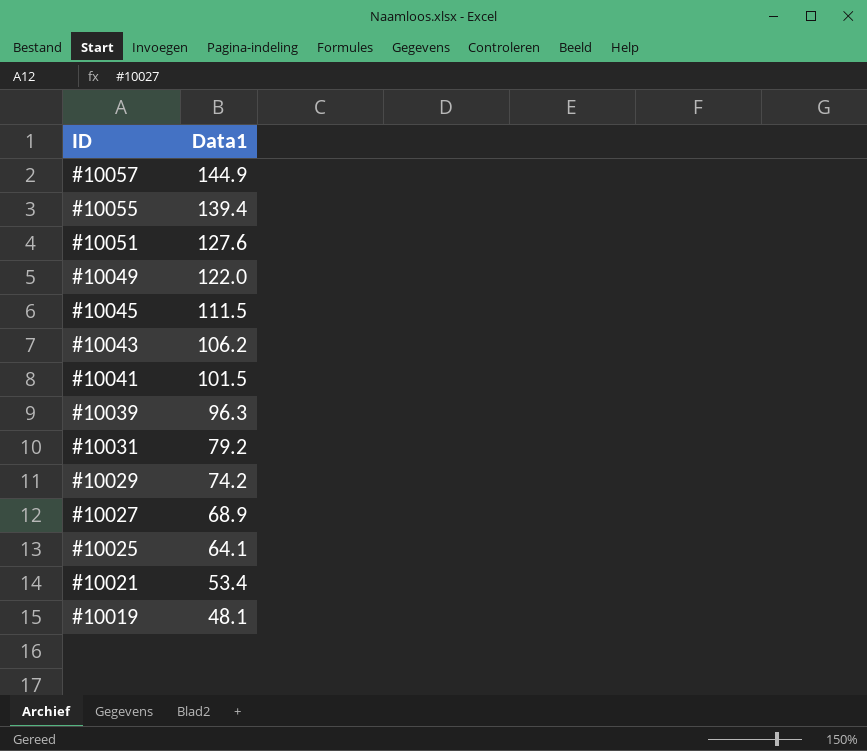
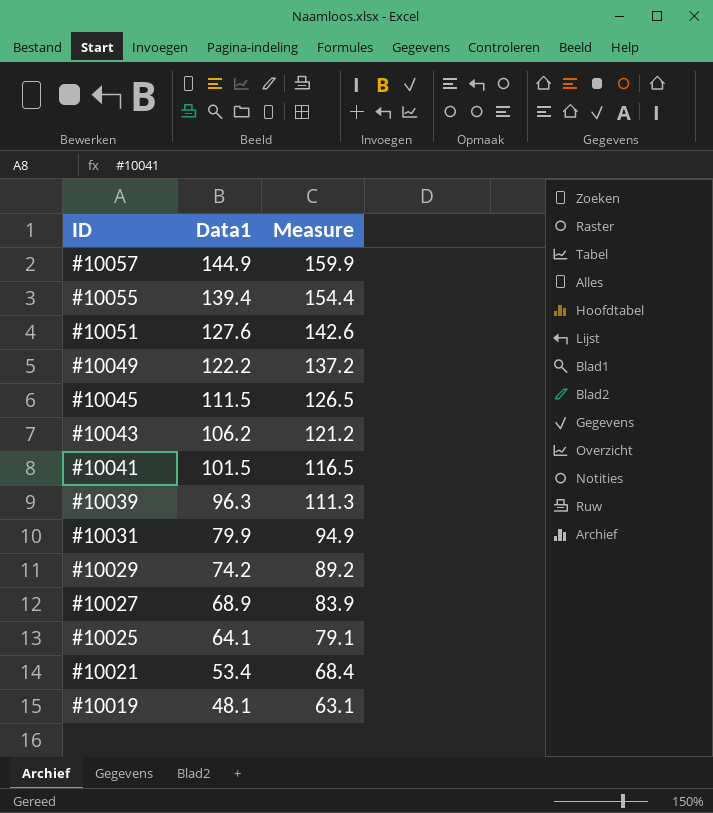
column Measure | formula: none -> [Data1] + 15
#10049 | Data1: 122.0 -> 122.2
#10031 | Data1: 79.2 -> 79.9

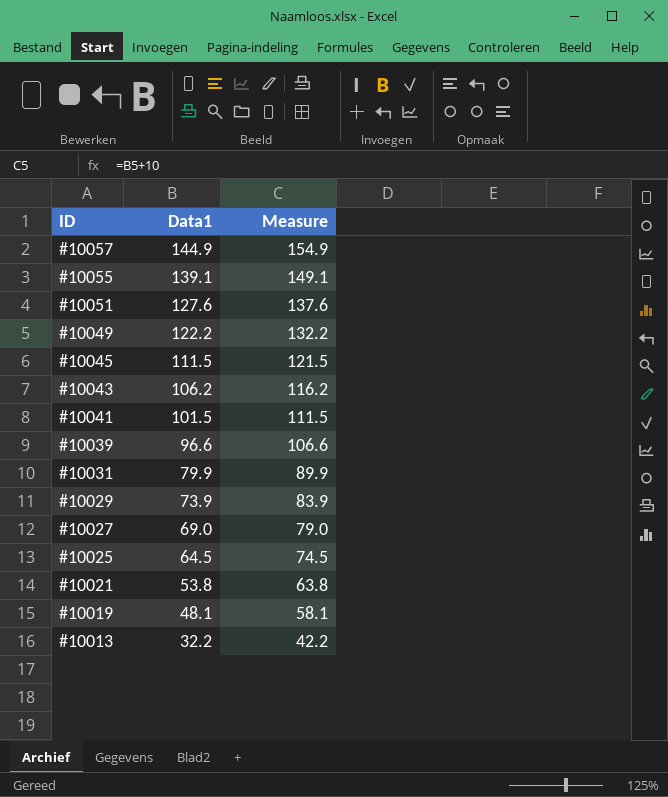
column Measure | formula: [Data1] + 15 -> [Data1] + 10
#10055 | Data1: 139.4 -> 139.1
#10039 | Data1: 96.3 -> 96.6
#10029 | Data1: 74.2 -> 73.9
#10027 | Data1: 68.9 -> 69.0
#10025 | Data1: 64.1 -> 64.5
#10021 | Data1: 53.4 -> 53.8
row #10013: none -> 32.2 | 42.2

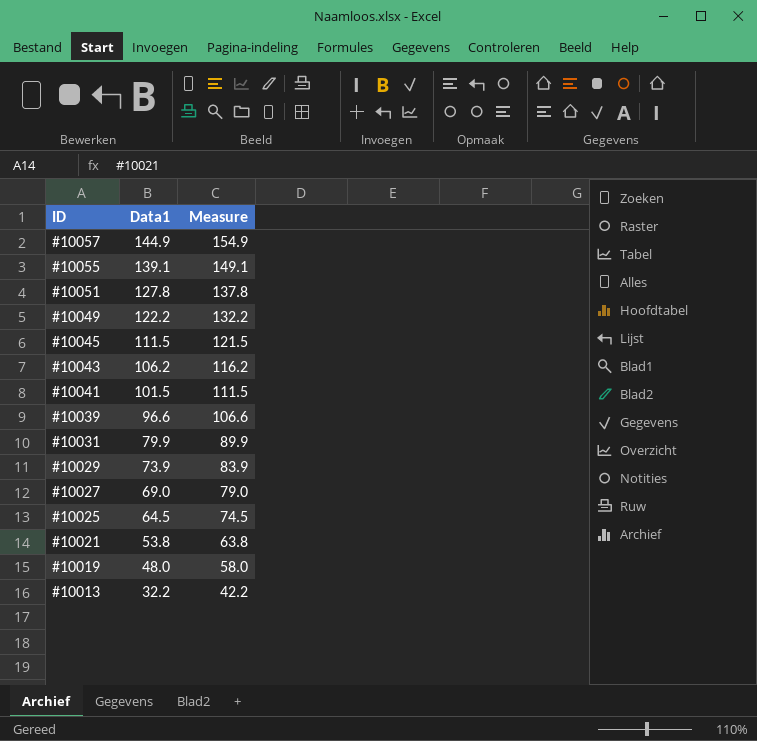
#10051 | Data1: 127.6 -> 127.8
#10051 | Measure: 137.6 -> 137.8
#10019 | Data1: 48.1 -> 48.0
#10019 | Measure: 58.1 -> 58.0

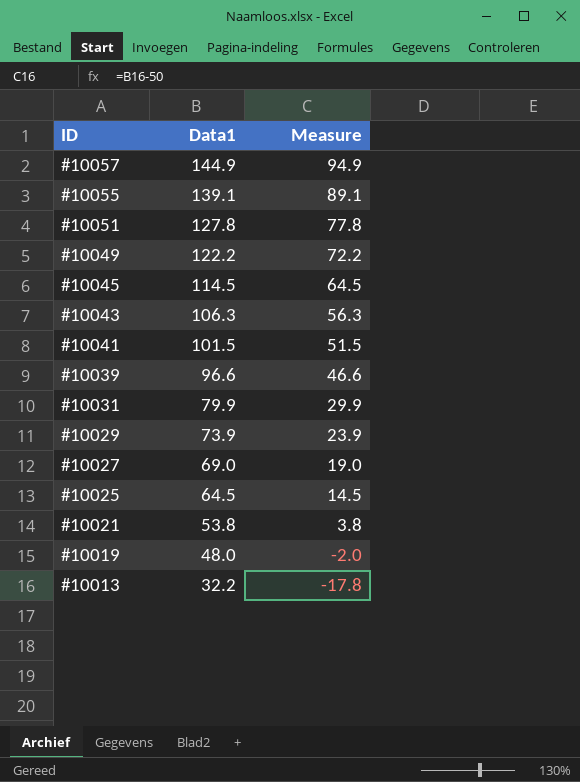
column Measure | formula: [Data1] + 10 -> [Data1] - 50
#10045 | Data1: 111.5 -> 114.5
#10043 | Data1: 106.2 -> 106.3

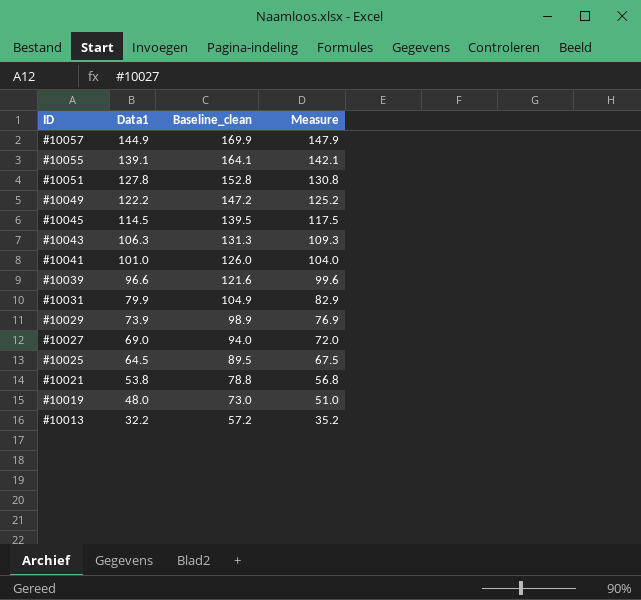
column Baseline_clean | formula: none -> [Data1] + 25
column Measure | formula: [Data1] - 50 -> [Data1] + 3
#10041 | Data1: 101.5 -> 101.0

